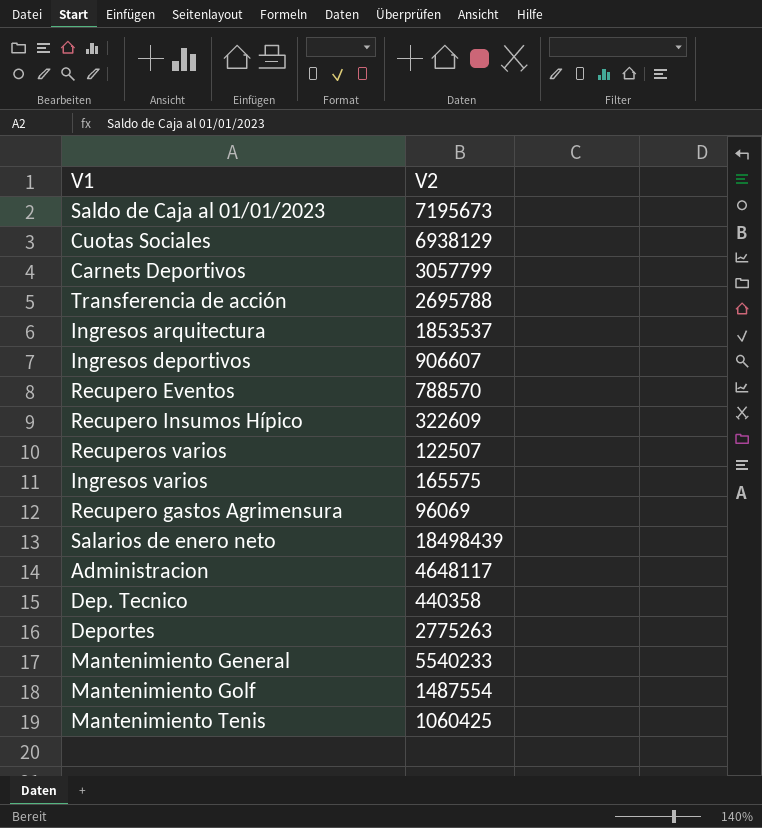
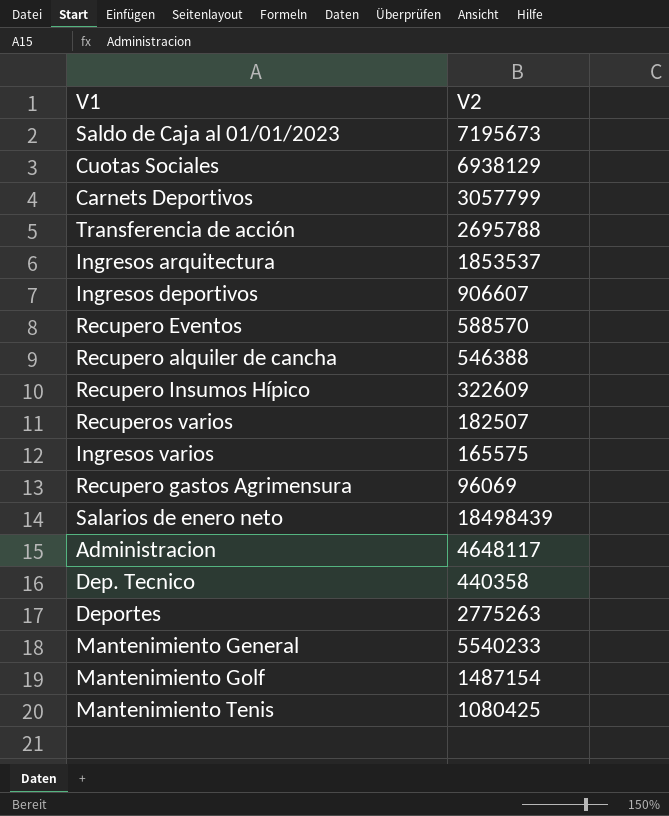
Recupero Eventos | V2: 788570 -> 588570
row Recupero alquiler de cancha: none -> 546388
Recuperos varios | V2: 122507 -> 182507
Mantenimiento Golf | V2: 1487554 -> 1487154
Mantenimiento Tenis | V2: 1060425 -> 1080425

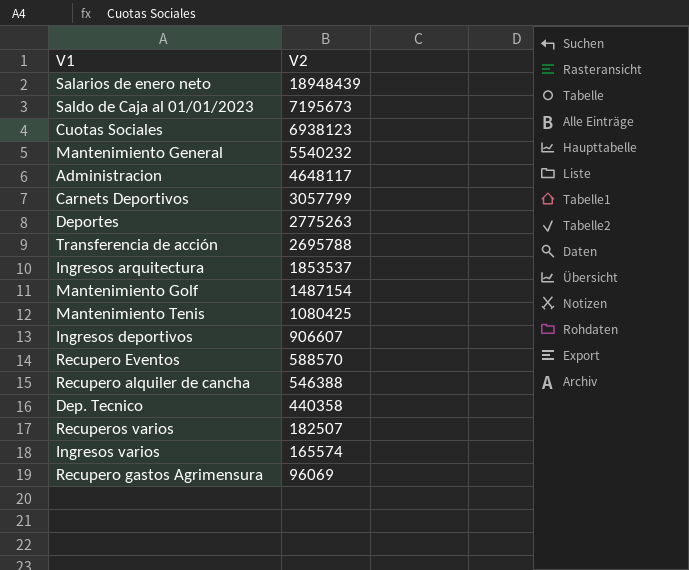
row order: none -> V2 descending
row Recupero Insumos Hípico: 322609 -> none
Salarios de enero neto | V2: 18498439 -> 18948439
Cuotas Sociales | V2: 6938129 -> 6938123
Mantenimiento General | V2: 5540233 -> 5540232
Ingresos varios | V2: 165575 -> 165574

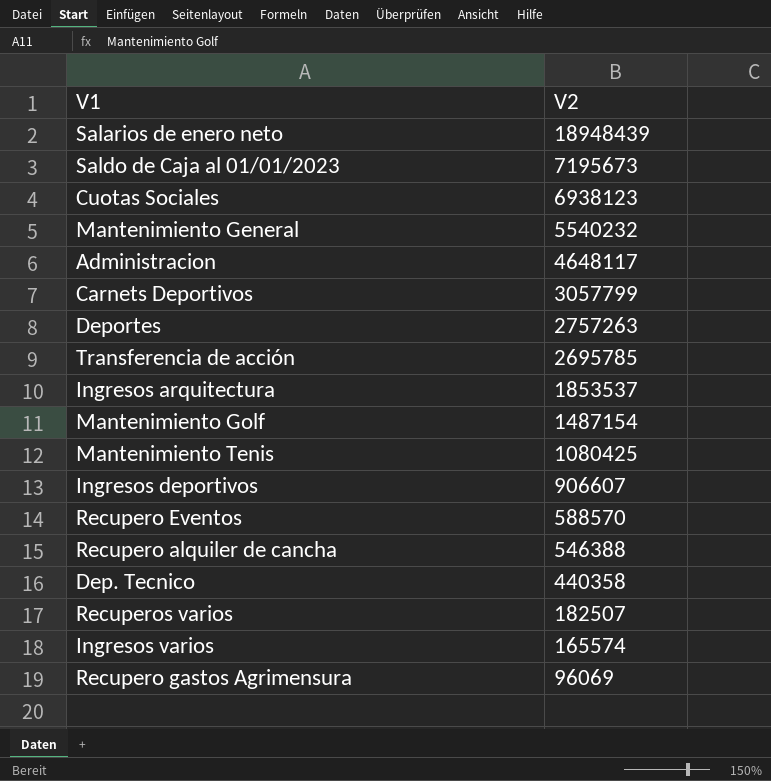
Deportes | V2: 2775263 -> 2757263
Transferencia de acción | V2: 2695788 -> 2695785

